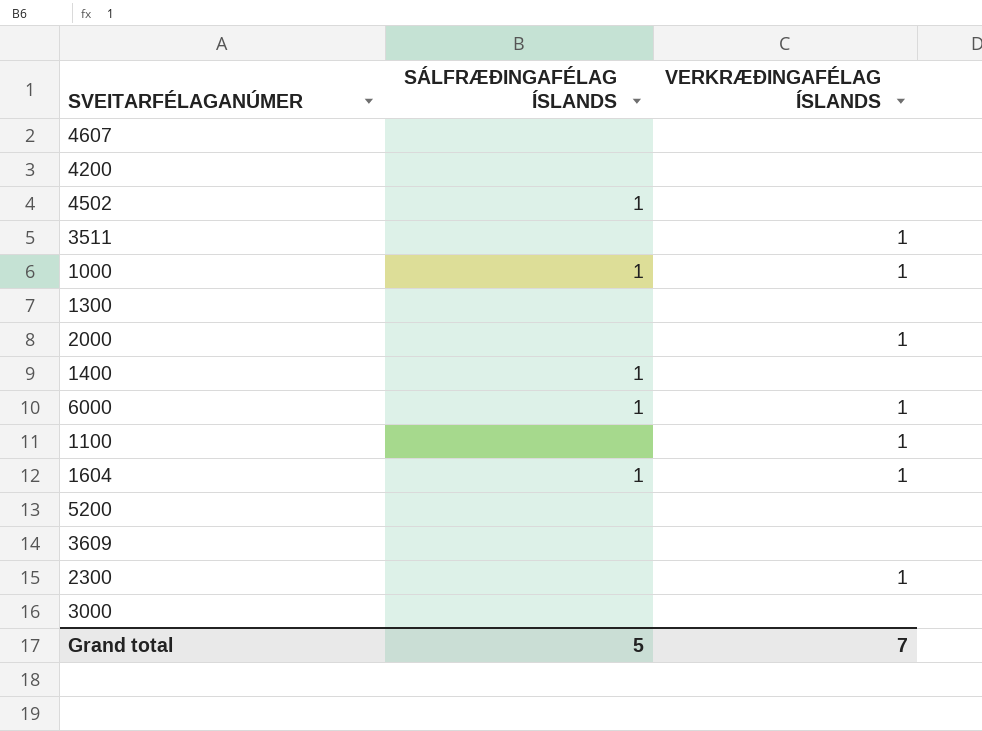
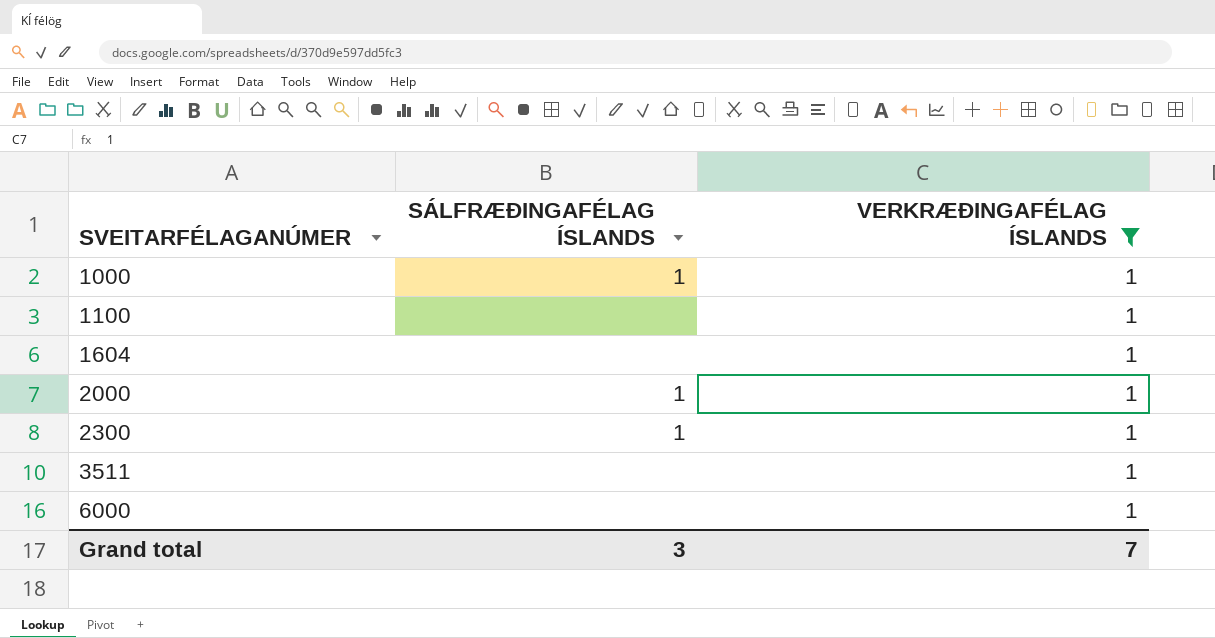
filter: none -> VERKRÆÐINGAFÉLAG ÍSLANDS = 1
row order: none -> SVEITARFÉLAGANÚMER ascending
1604 | SÁLFRÆÐINGAFÉLAG ÍSLANDS: 1 -> none
2000 | SÁLFRÆÐINGAFÉLAG ÍSLANDS: none -> 1
2300 | SÁLFRÆÐINGAFÉLAG ÍSLANDS: none -> 1
6000 | SÁLFRÆÐINGAFÉLAG ÍSLANDS: 1 -> none
Grand total | SÁLFRÆÐINGAFÉLAG ÍSLANDS: 5 -> 3

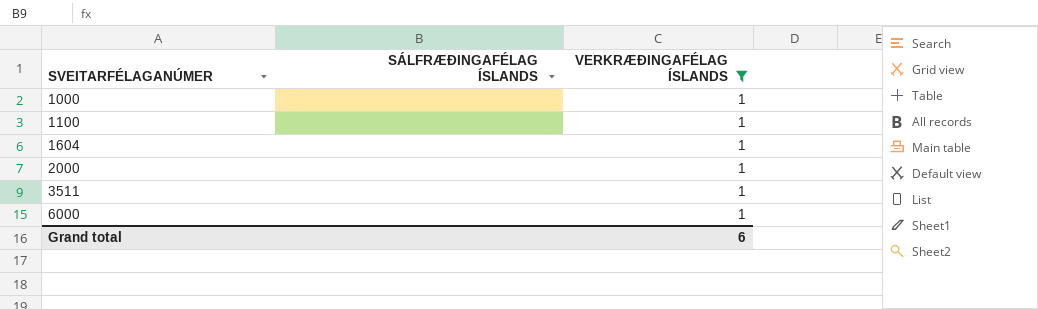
row 2300: 1 | 1 -> none
1000 | SÁLFRÆÐINGAFÉLAG ÍSLANDS: 1 -> none
2000 | SÁLFRÆÐINGAFÉLAG ÍSLANDS: 1 -> none
Grand total | SÁLFRÆÐINGAFÉLAG ÍSLANDS: 3 -> none
Grand total | VERKRÆÐINGAFÉLAG ÍSLANDS: 7 -> 6

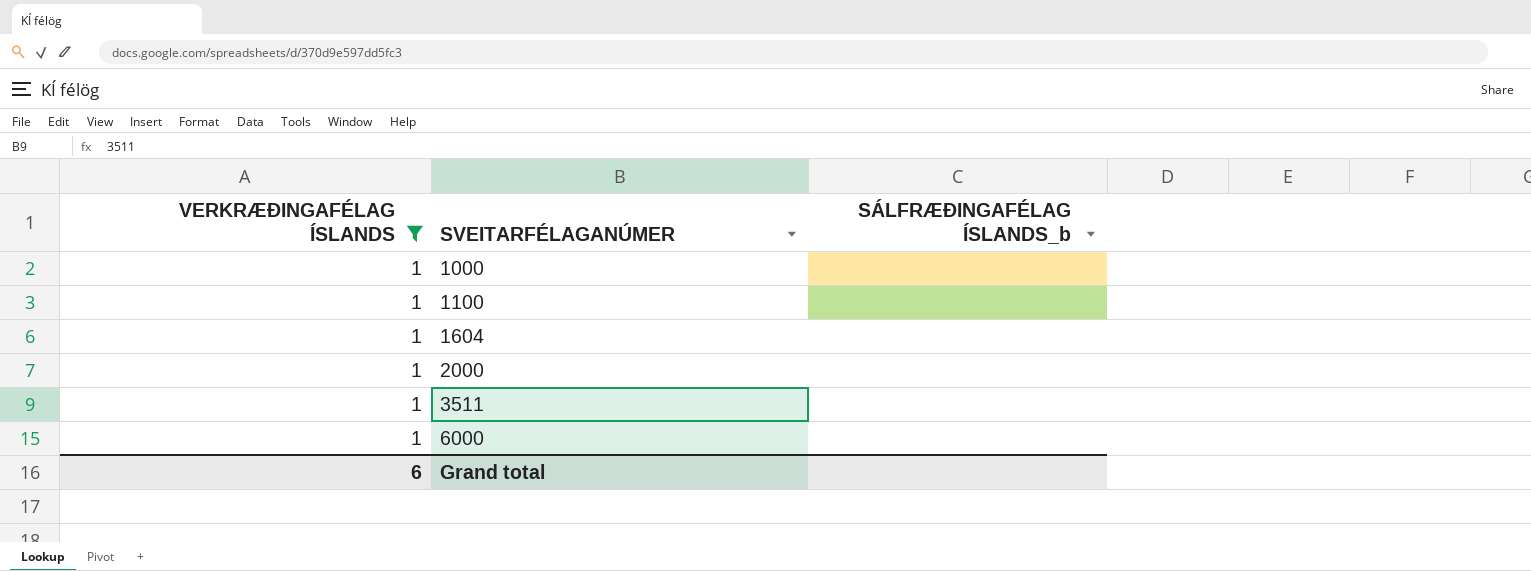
column VERKRÆÐINGAFÉLAG ÍSLANDS | position: 3 -> 1
column name: SÁLFRÆÐINGAFÉLAG ÍSLANDS -> SÁLFRÆÐINGAFÉLAG ÍSLANDS_b

